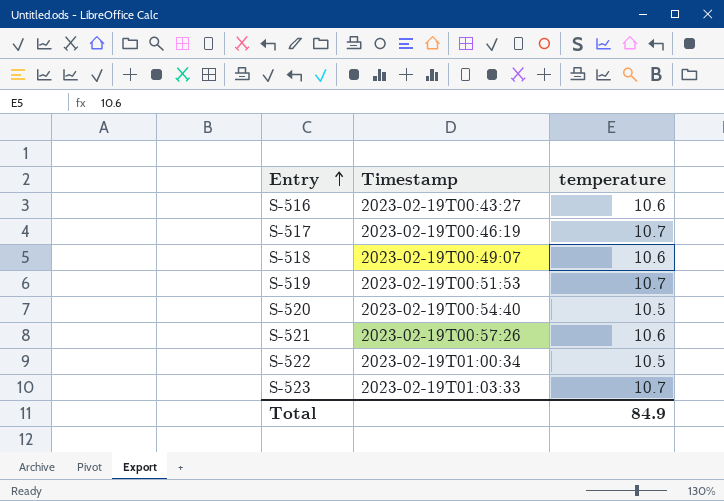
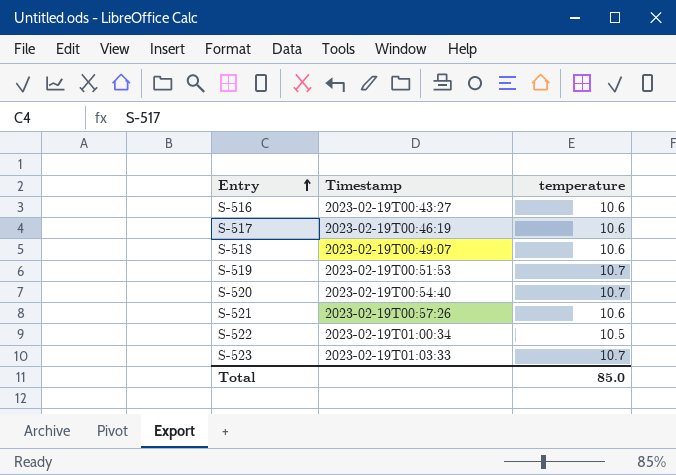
S-517 | temperature: 10.7 -> 10.6
S-520 | temperature: 10.5 -> 10.7
Total | temperature: 84.9 -> 85.0

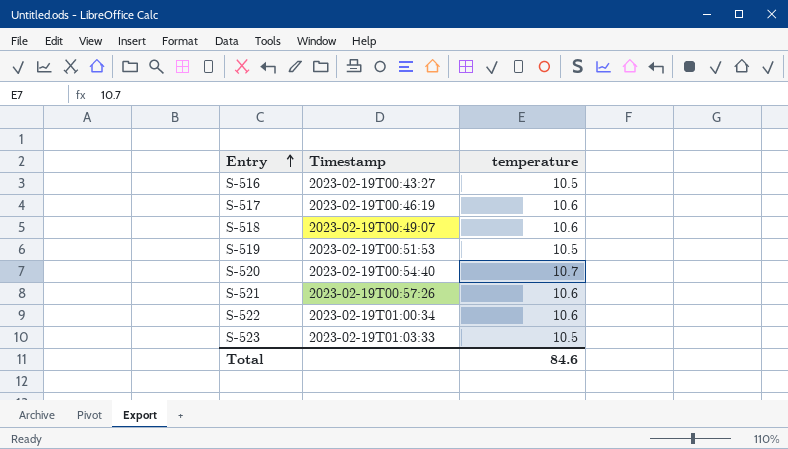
S-516 | temperature: 10.6 -> 10.5
S-519 | temperature: 10.7 -> 10.5
S-522 | temperature: 10.5 -> 10.6
S-523 | temperature: 10.7 -> 10.5
Total | temperature: 85.0 -> 84.6

